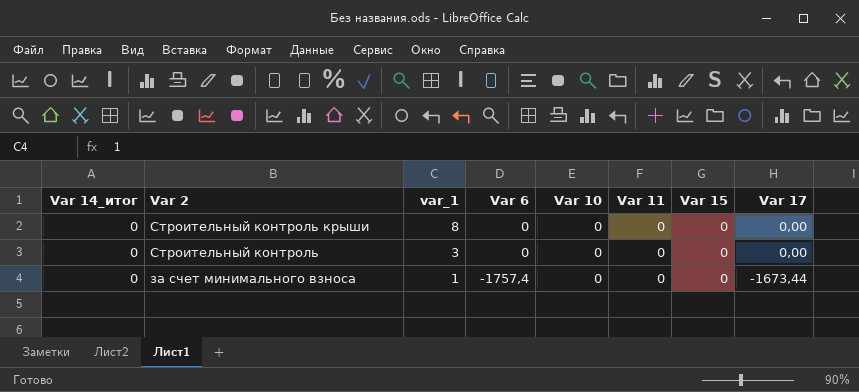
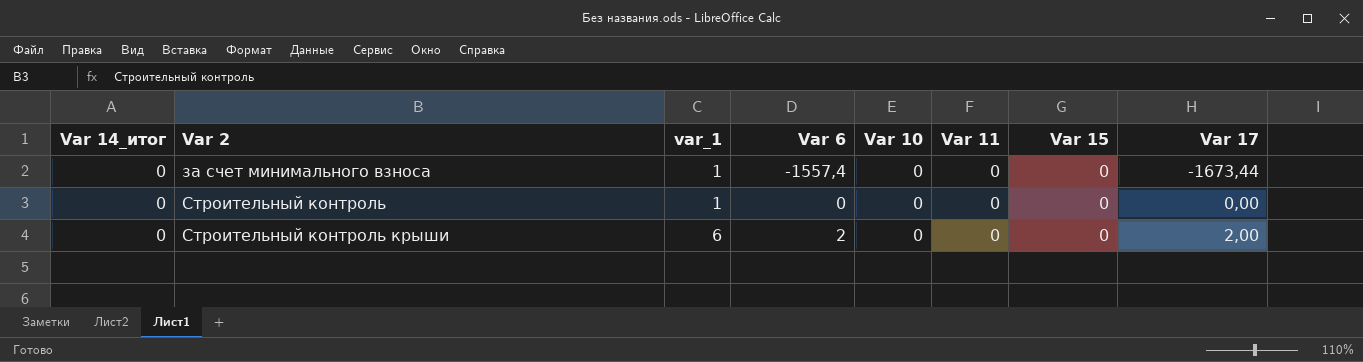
row order: Var 2 descending -> Var 2 ascending
за счет минимального взноса | Var 6: -1757,4 -> -1557,4
Строительный контроль | var_1: 3 -> 1
Строительный контроль крыши | var_1: 8 -> 6
Строительный контроль крыши | Var 6: 0 -> 2
Строительный контроль крыши | Var 17: 0,00 -> 2,00

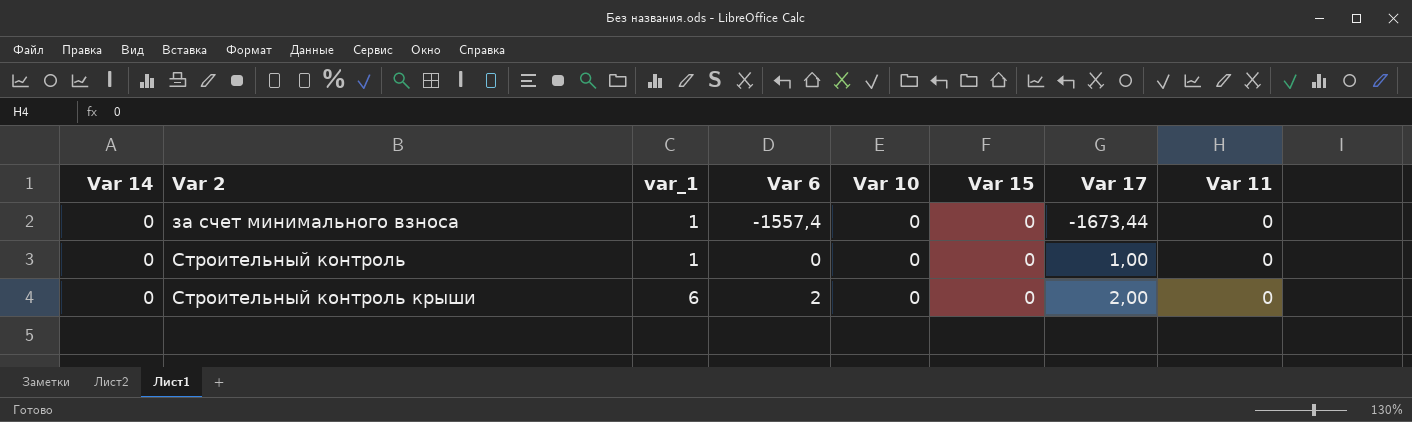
column name: Var 14_итог -> Var 14
column Var 11 | position: 6 -> 8
Строительный контроль | Var 17: 0,00 -> 1,00

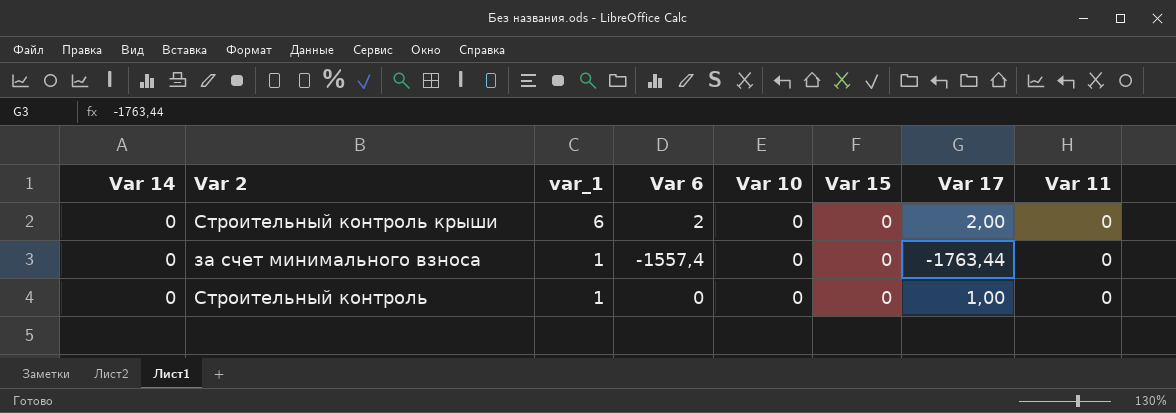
row order: Var 2 ascending -> var_1 descending
за счет минимального взноса | Var 17: -1673,44 -> -1763,44

